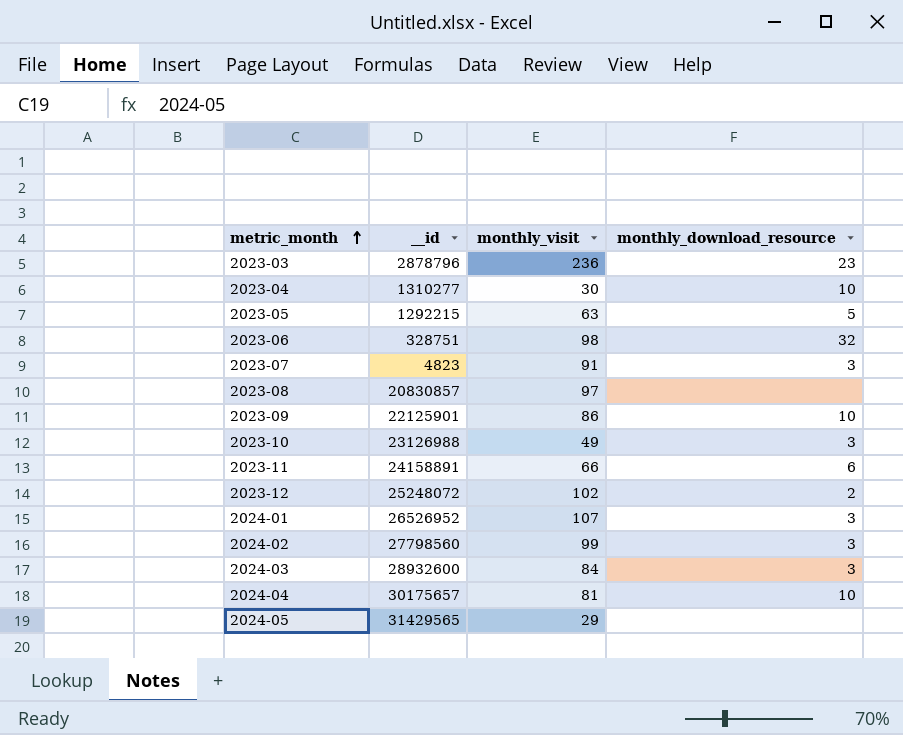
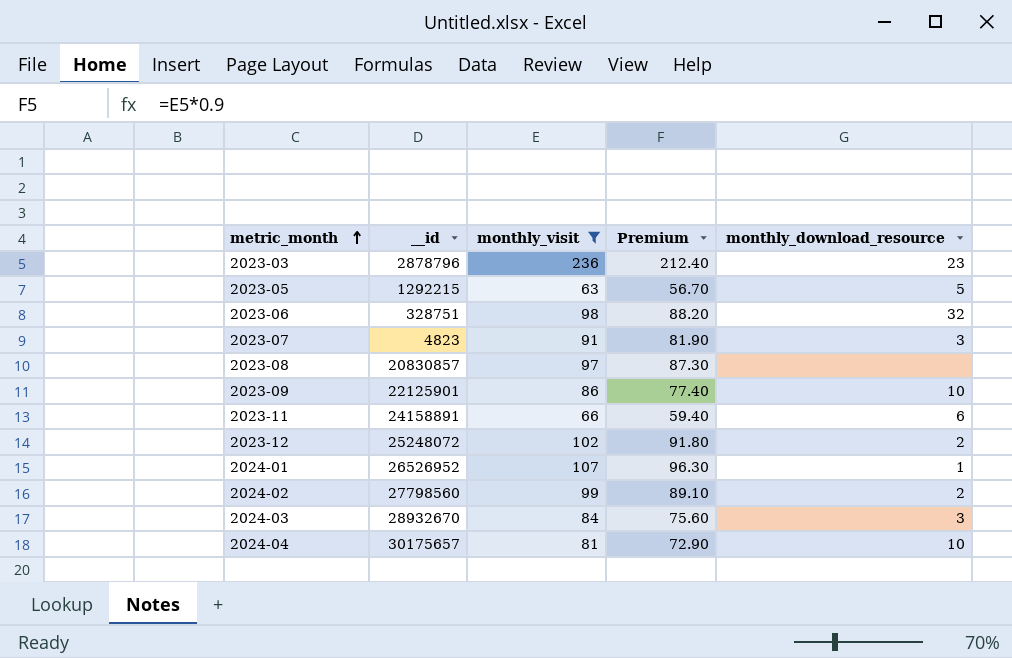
filter: none -> monthly_visit >= 63
column Premium | formula: none -> [monthly_visit] * 0.9
2024-01 | monthly_download_resource: 3 -> 1
2024-02 | monthly_download_resource: 3 -> 2
2024-03 | __id: 28932600 -> 28932670

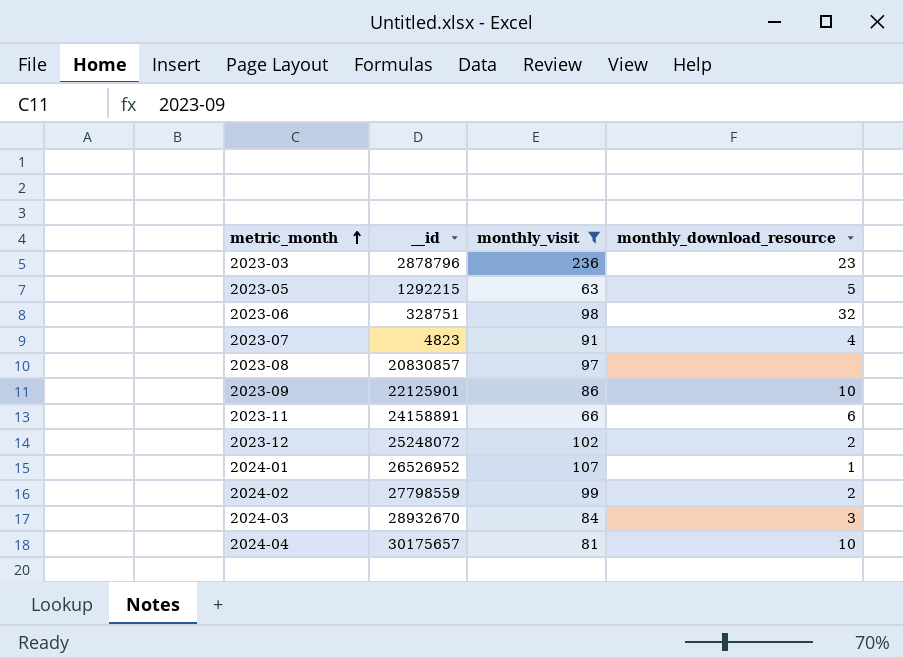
column Premium | formula: [monthly_visit] * 0.9 -> none
2023-07 | monthly_download_resource: 3 -> 4
2024-02 | __id: 27798560 -> 27798559

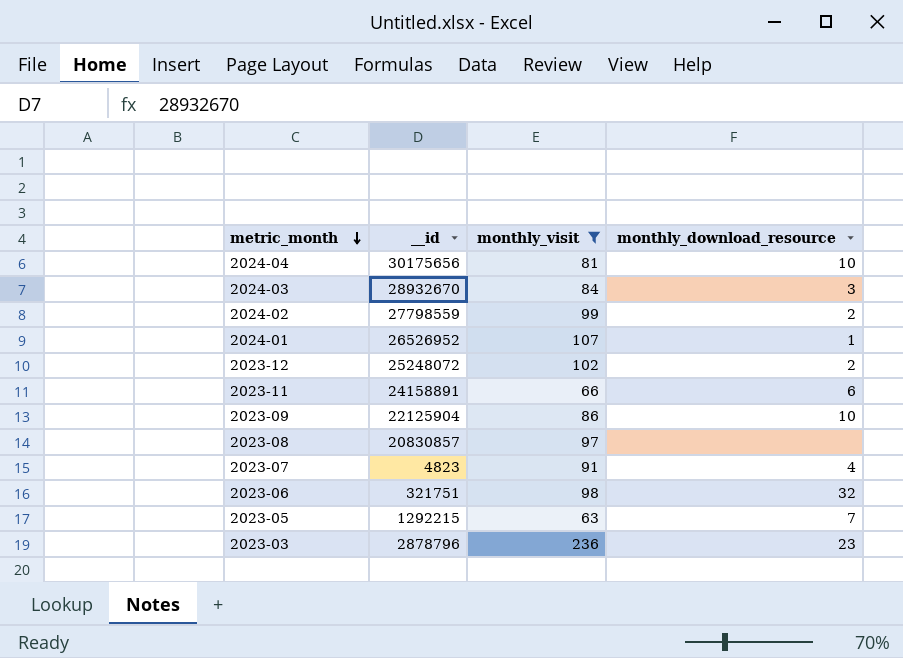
row order: metric_month ascending -> metric_month descending
2024-04 | __id: 30175657 -> 30175656
2023-09 | __id: 22125901 -> 22125904
2023-06 | __id: 328751 -> 321751
2023-05 | monthly_download_resource: 5 -> 7

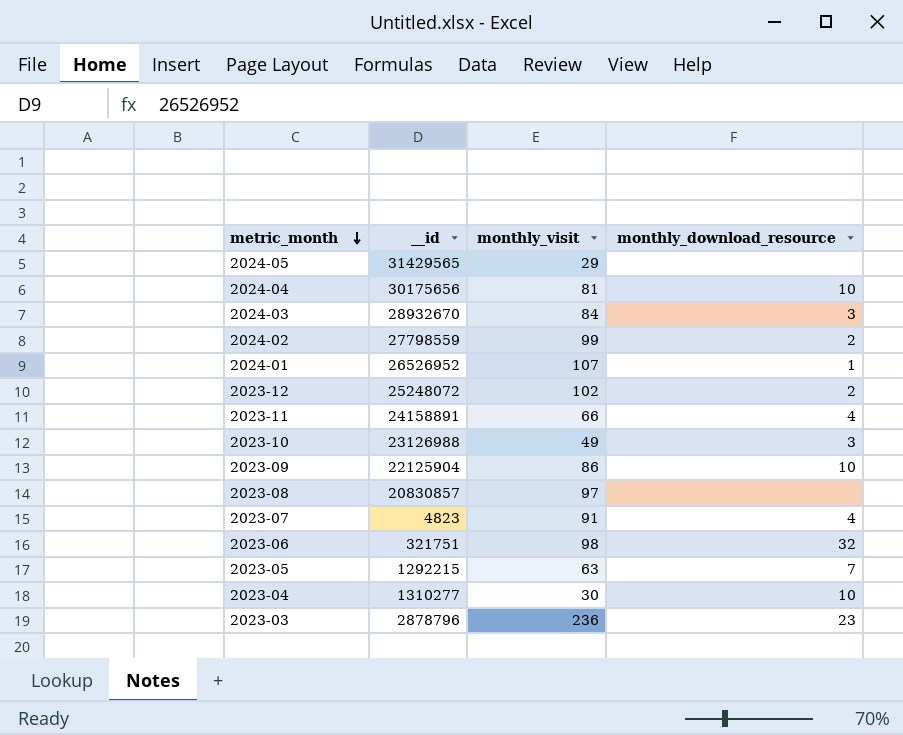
filter: monthly_visit >= 63 -> none
2023-11 | monthly_download_resource: 6 -> 4

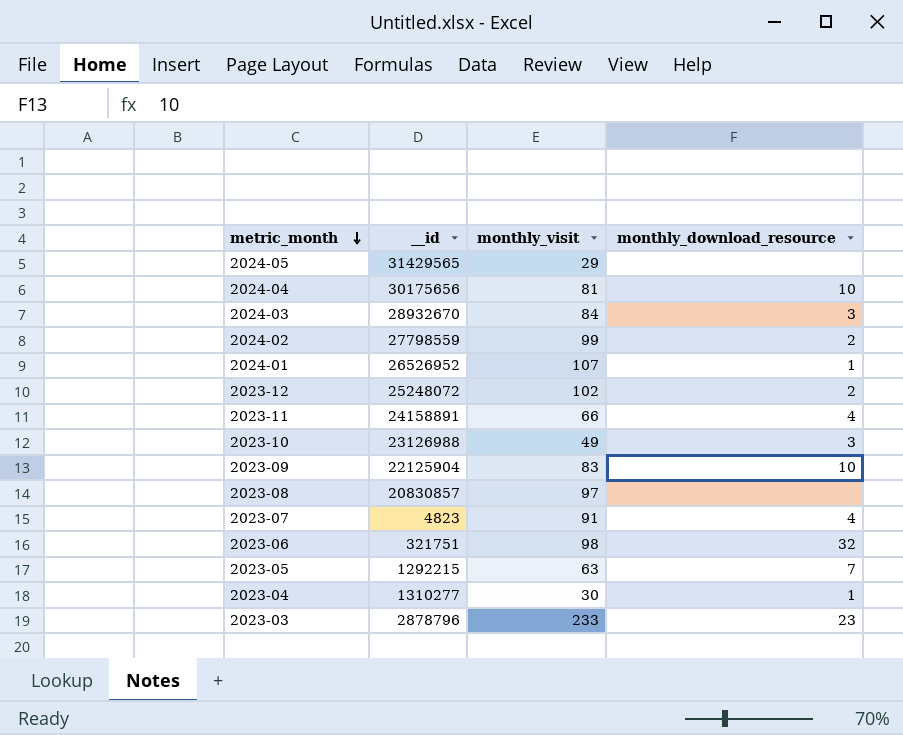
2023-09 | monthly_visit: 86 -> 83
2023-04 | monthly_download_resource: 10 -> 1
2023-03 | monthly_visit: 236 -> 233

